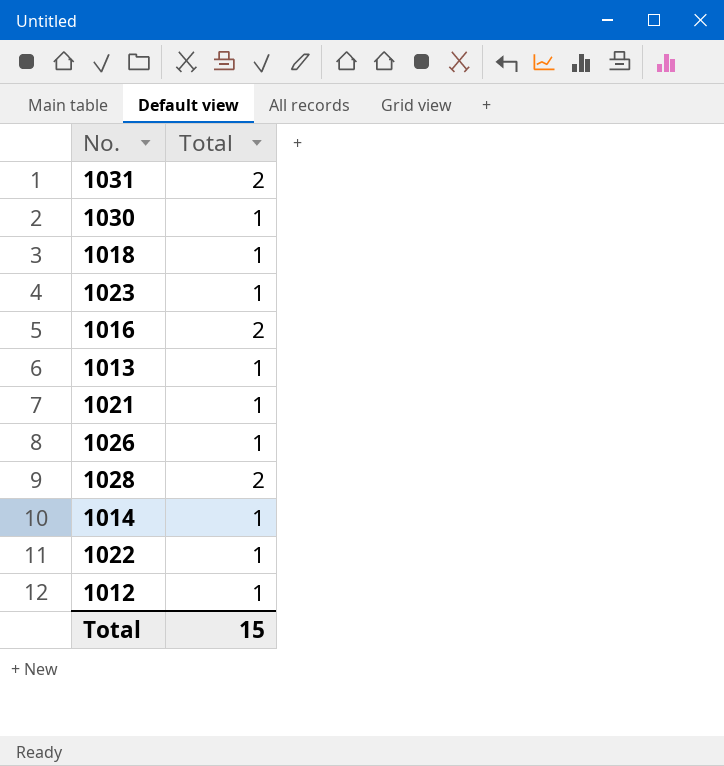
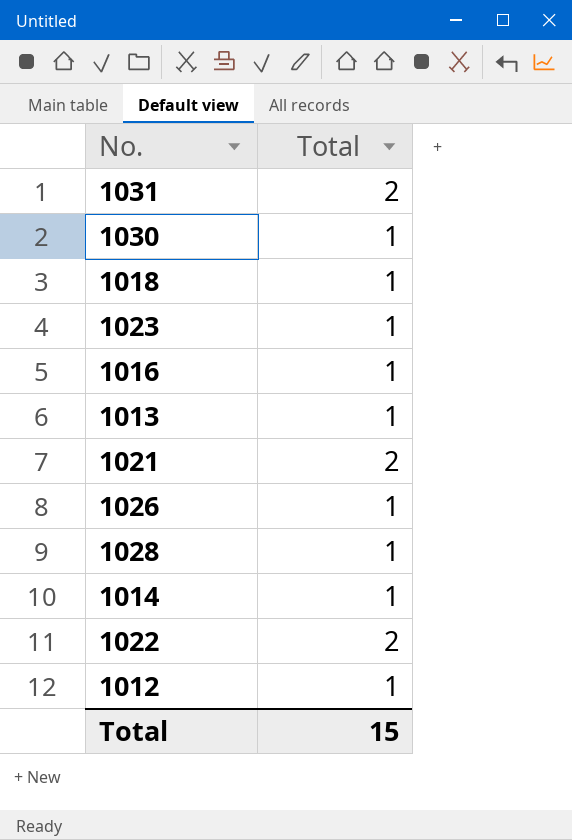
1016 | Total: 2 -> 1
1021 | Total: 1 -> 2
1028 | Total: 2 -> 1
1022 | Total: 1 -> 2

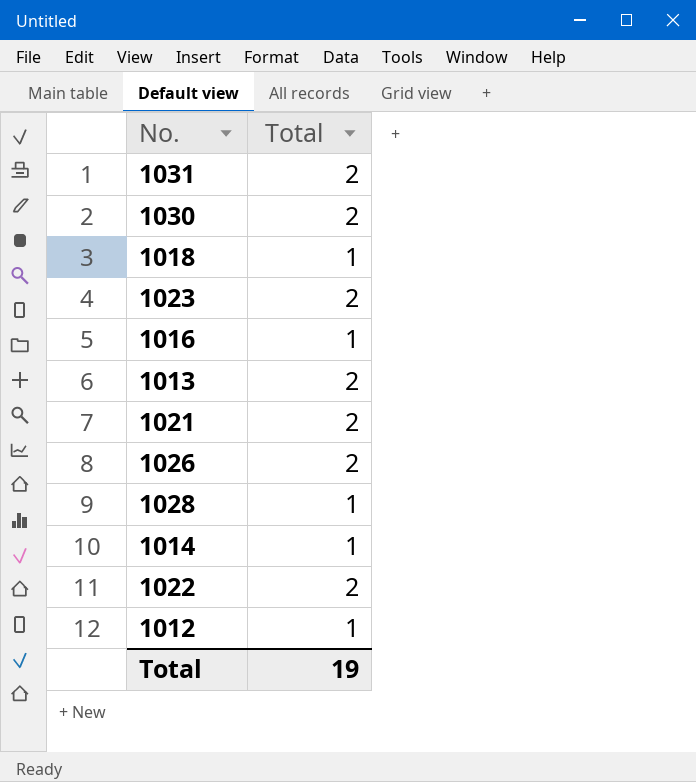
1030 | Total: 1 -> 2
1023 | Total: 1 -> 2
1013 | Total: 1 -> 2
1026 | Total: 1 -> 2
Total | Total: 15 -> 19

